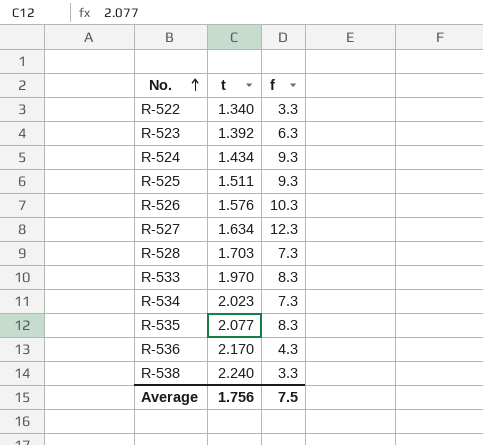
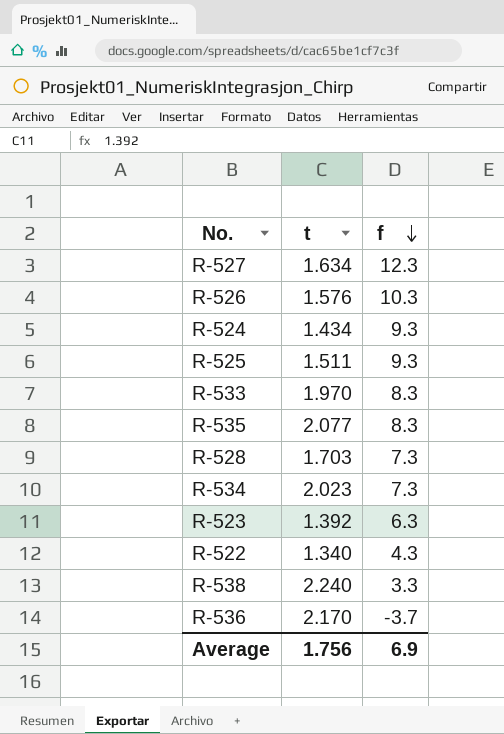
row order: No. ascending -> f descending
R-522 | f: 3.3 -> 4.3
R-536 | f: 4.3 -> -3.7
Average | f: 7.5 -> 6.9

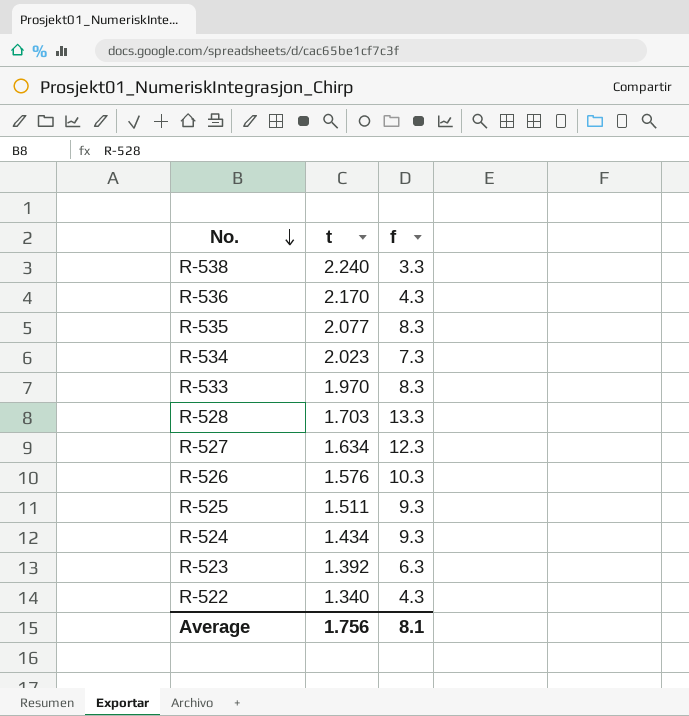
row order: f descending -> No. descending
R-536 | f: -3.7 -> 4.3
R-528 | f: 7.3 -> 13.3
Average | f: 6.9 -> 8.1

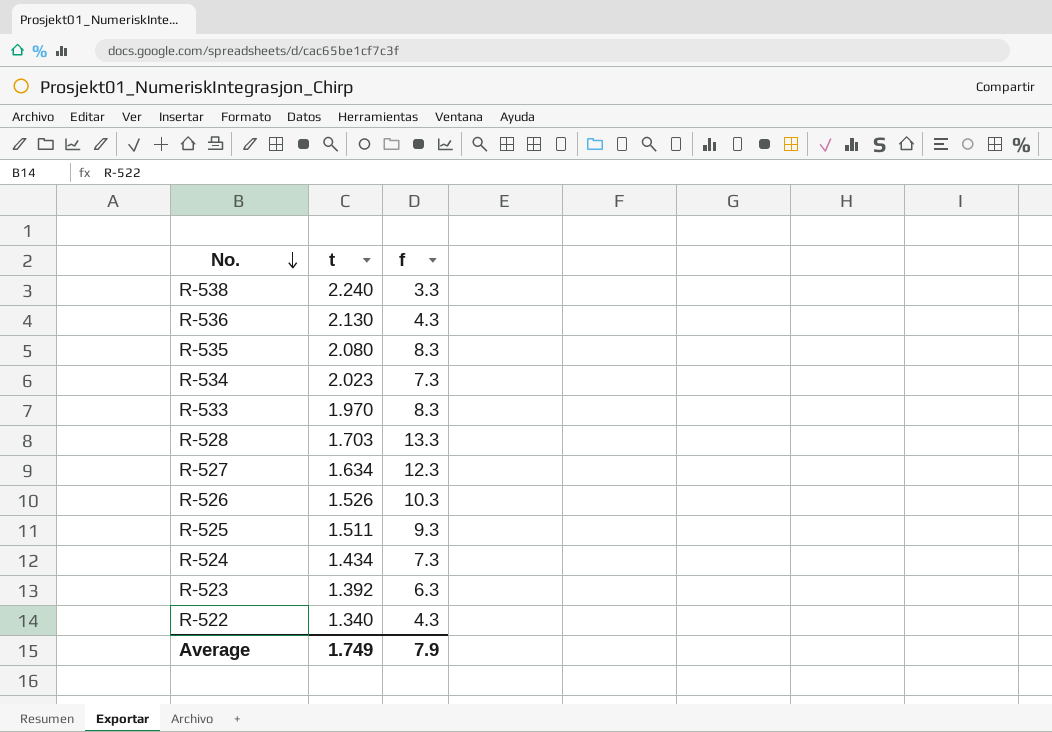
R-536 | t: 2.170 -> 2.130
R-535 | t: 2.077 -> 2.080
R-526 | t: 1.576 -> 1.526
R-524 | f: 9.3 -> 7.3
Average | t: 1.756 -> 1.749
Average | f: 8.1 -> 7.9

